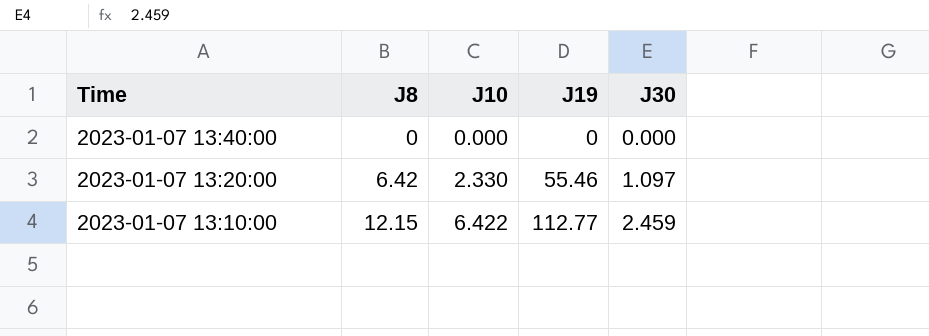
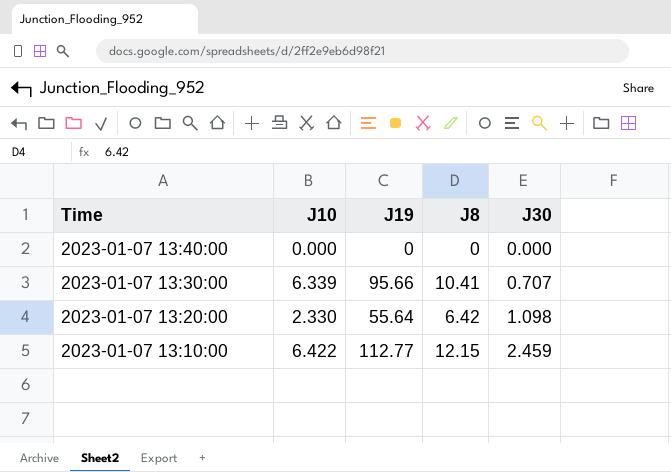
column J8 | position: 2 -> 4
row 2023-01-07 13:30:00: none -> 6.339 | 95.66 | 10.41 | 0.707
2023-01-07 13:20:00 | J19: 55.46 -> 55.64
2023-01-07 13:20:00 | J30: 1.097 -> 1.098

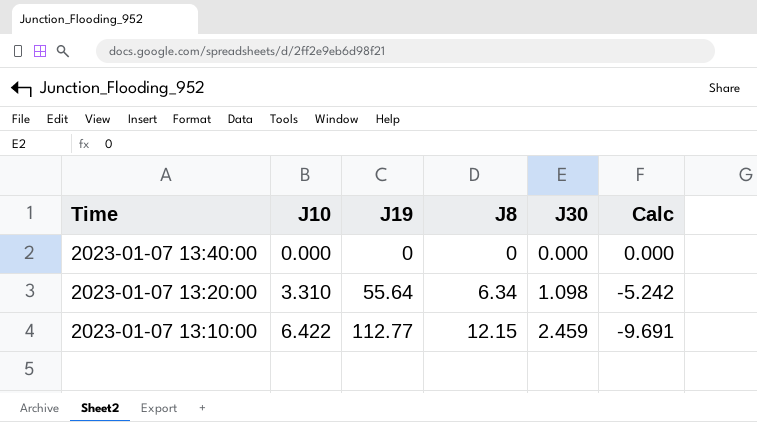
column Calc | formula: none -> [J30] - [J8]
row 2023-01-07 13:30:00: 6.339 | 95.66 | 10.41 | 0.707 -> none
2023-01-07 13:20:00 | J10: 2.330 -> 3.310
2023-01-07 13:20:00 | J8: 6.42 -> 6.34

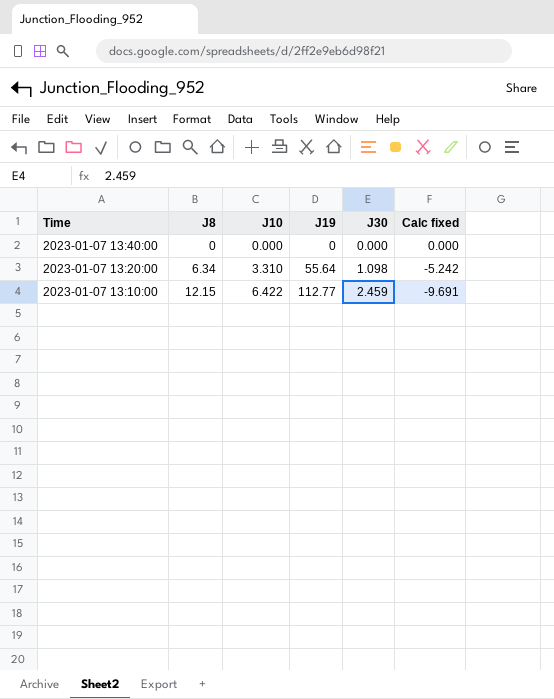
column J8 | position: 4 -> 2
column name: Calc -> Calc fixed

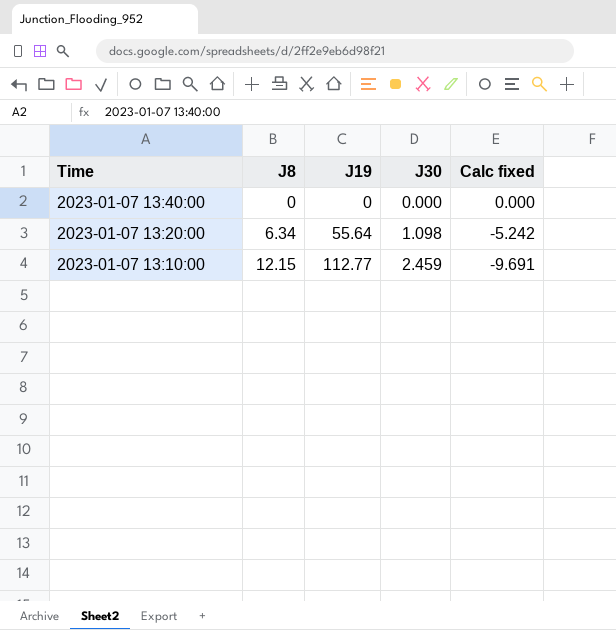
column J10 | position: 3 -> none

